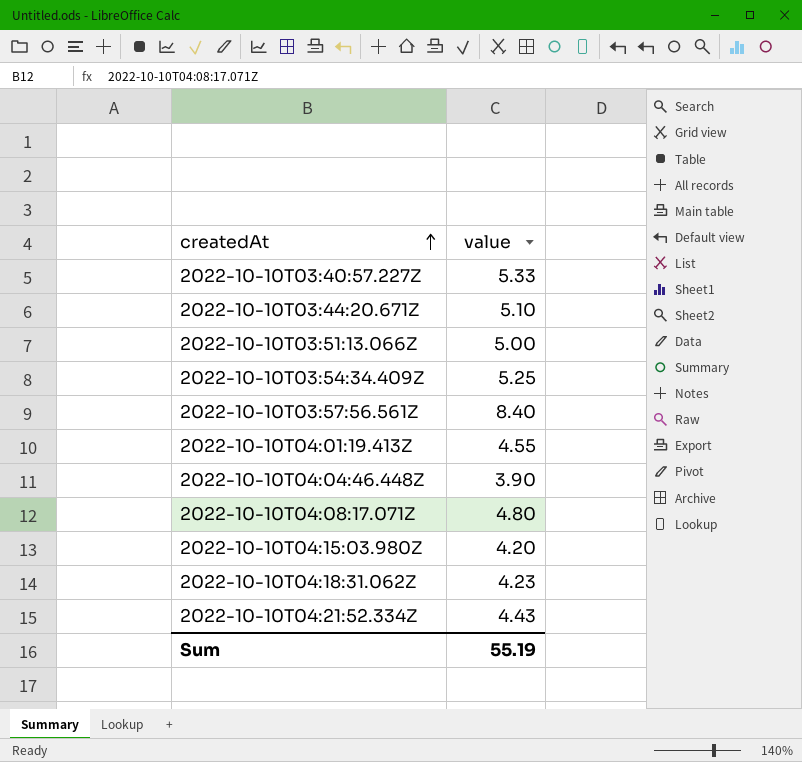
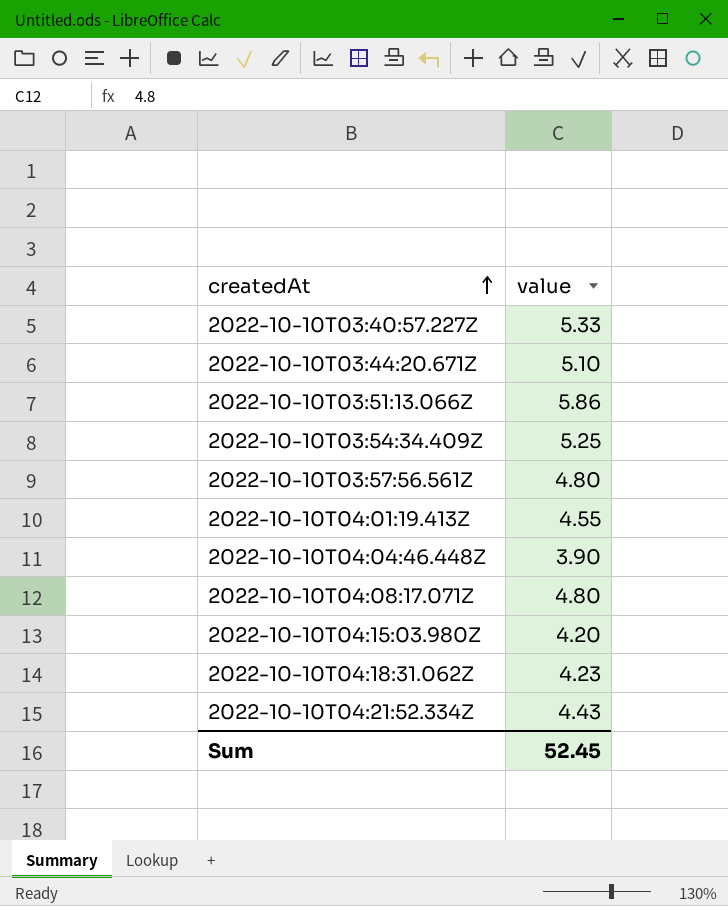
2022-10-10T03:51:13.066Z | value: 5.00 -> 5.86
2022-10-10T03:57:56.561Z | value: 8.40 -> 4.80
Sum | value: 55.19 -> 52.45

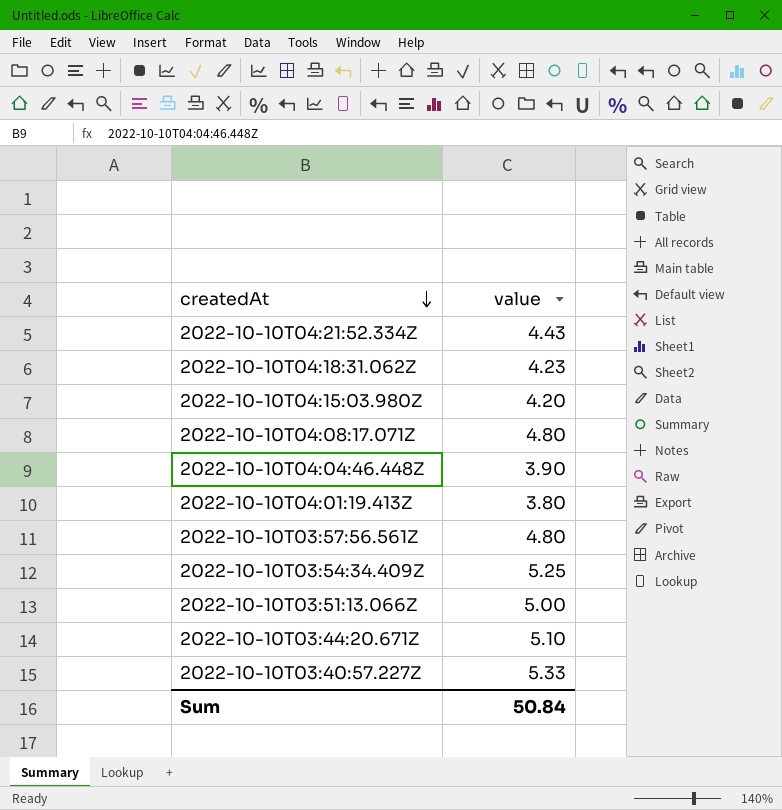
row order: createdAt ascending -> createdAt descending
2022-10-10T04:01:19.413Z | value: 4.55 -> 3.80
2022-10-10T03:51:13.066Z | value: 5.86 -> 5.00
Sum | value: 52.45 -> 50.84

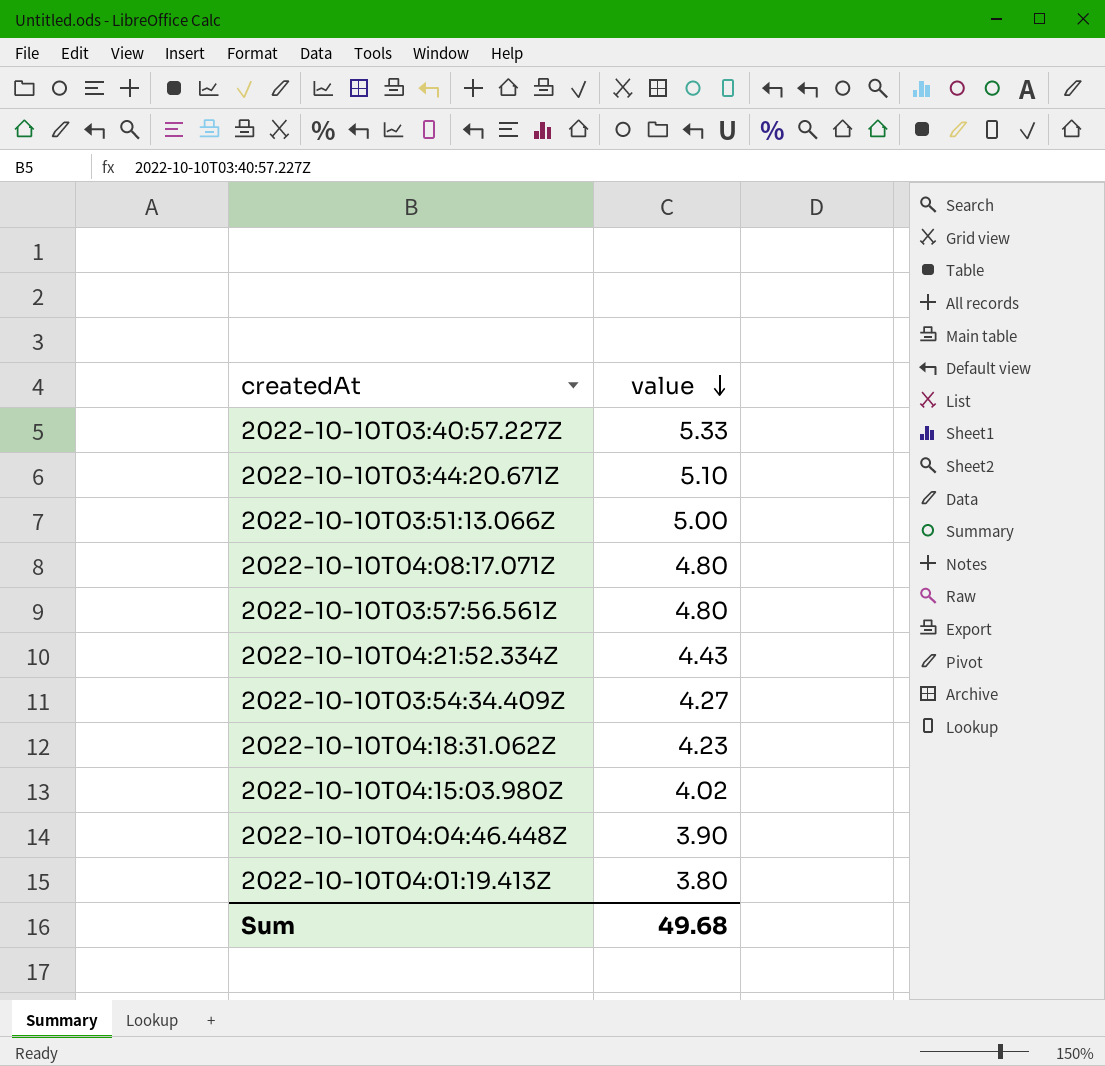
row order: createdAt descending -> value descending
2022-10-10T03:54:34.409Z | value: 5.25 -> 4.27
2022-10-10T04:15:03.980Z | value: 4.20 -> 4.02
Sum | value: 50.84 -> 49.68

